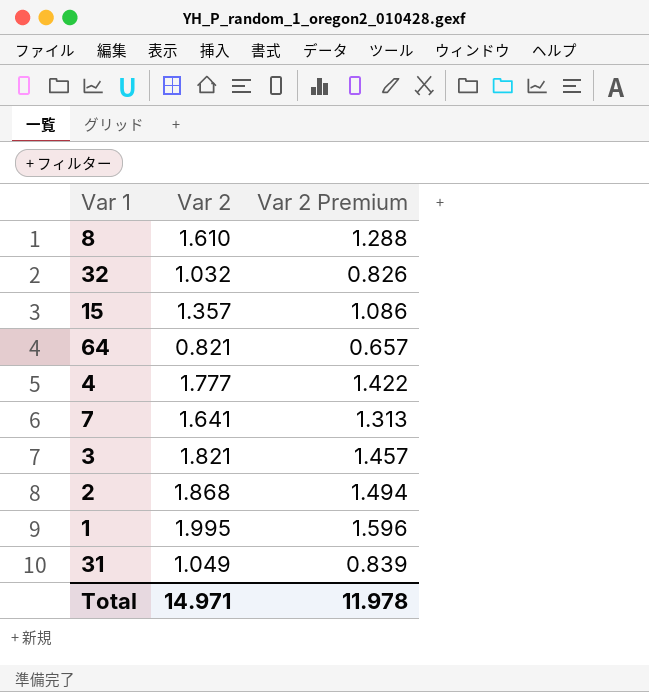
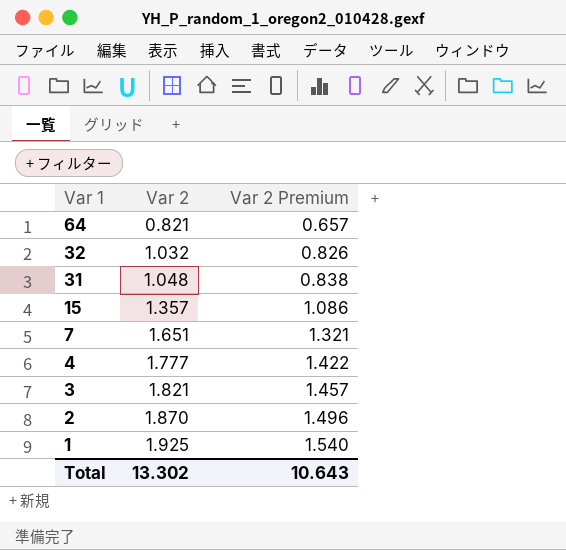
row order: none -> Var 1 descending
row 8: 1.610 | 1.288 -> none
31 | Var 2: 1.049 -> 1.048
31 | Var 2 Premium: 0.839 -> 0.838
7 | Var 2: 1.641 -> 1.651
7 | Var 2 Premium: 1.313 -> 1.321
2 | Var 2: 1.868 -> 1.870
2 | Var 2 Premium: 1.494 -> 1.496
1 | Var 2: 1.995 -> 1.925
1 | Var 2 Premium: 1.596 -> 1.540
Total | Var 2: 14.971 -> 13.302
Total | Var 2 Premium: 11.978 -> 10.643

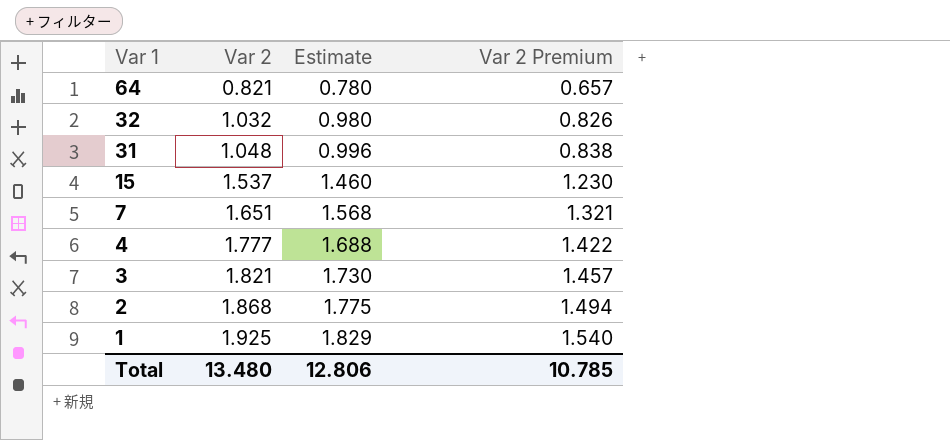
column Estimate | formula: none -> [Var 2] * 0.95
15 | Var 2: 1.357 -> 1.537
15 | Var 2 Premium: 1.086 -> 1.230
2 | Var 2: 1.870 -> 1.868
2 | Var 2 Premium: 1.496 -> 1.494
Total | Var 2: 13.302 -> 13.480
Total | Var 2 Premium: 10.643 -> 10.785

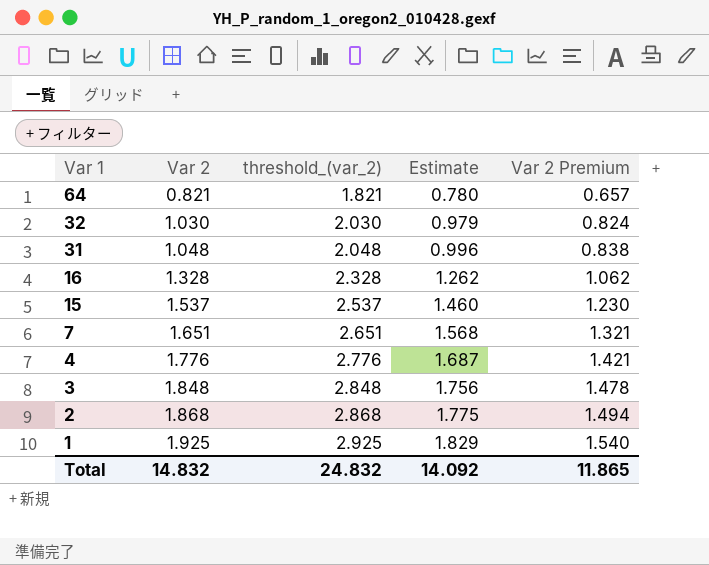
column threshold_(var_2) | formula: none -> [Var 2] + 1
32 | Var 2: 1.032 -> 1.030
32 | Estimate: 0.980 -> 0.979
32 | Var 2 Premium: 0.826 -> 0.824
row 16: none -> 1.328 | 2.328 | 1.262 | 1.062
4 | Var 2: 1.777 -> 1.776
4 | Estimate: 1.688 -> 1.687
4 | Var 2 Premium: 1.422 -> 1.421
3 | Var 2: 1.821 -> 1.848
3 | Estimate: 1.730 -> 1.756
3 | Var 2 Premium: 1.457 -> 1.478
Total | Var 2: 13.480 -> 14.832
Total | Estimate: 12.806 -> 14.092
Total | Var 2 Premium: 10.785 -> 11.865

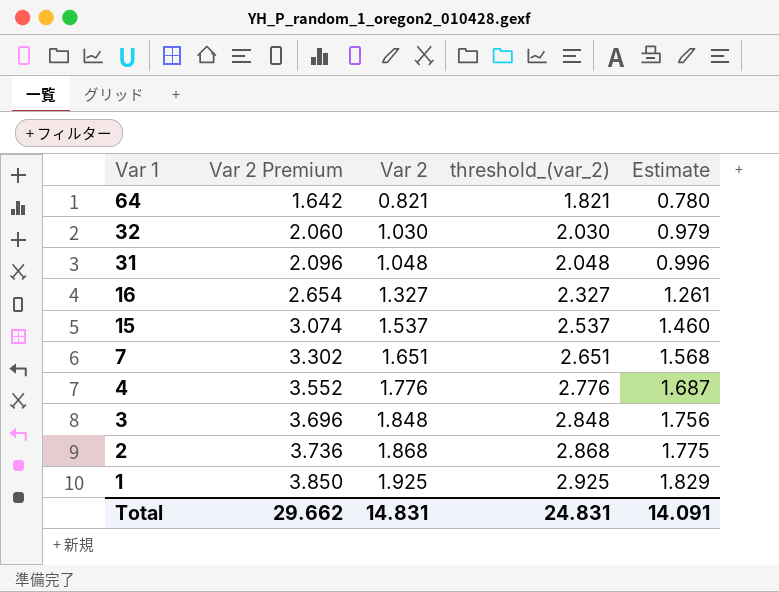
column Var 2 Premium | formula: [Var 2] * 0.8 -> [Var 2] * 2
column Var 2 Premium | position: 5 -> 2
16 | Var 2: 1.328 -> 1.327
16 | threshold_(var_2): 2.328 -> 2.327
16 | Estimate: 1.262 -> 1.261
Total | Var 2 Premium: 11.865 -> 29.662
Total | Var 2: 14.832 -> 14.831
Total | threshold_(var_2): 24.832 -> 24.831
Total | Estimate: 14.092 -> 14.091

